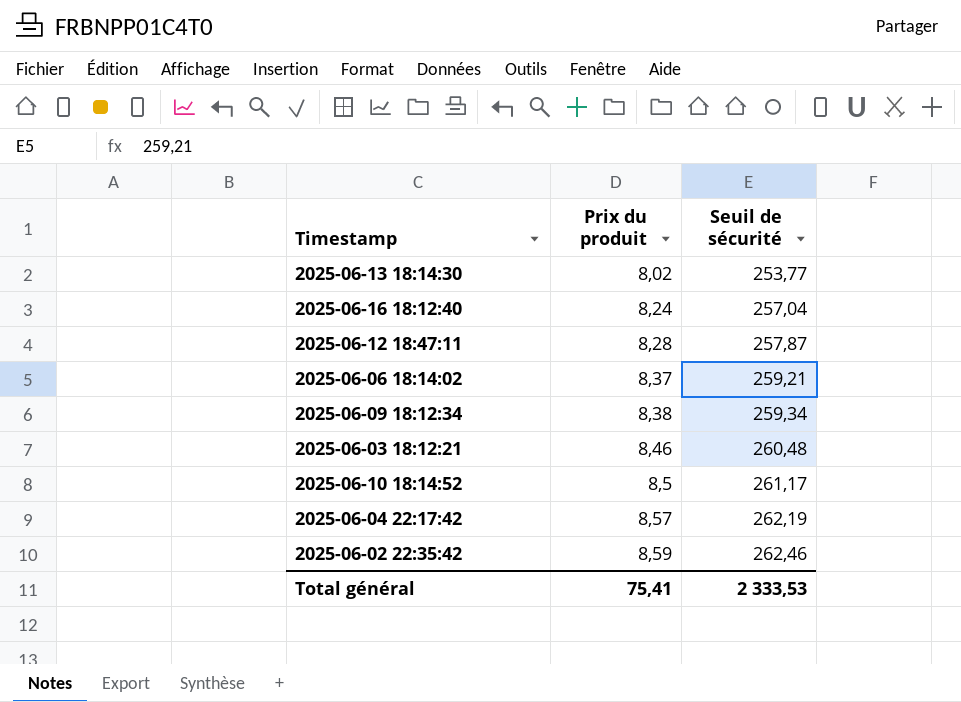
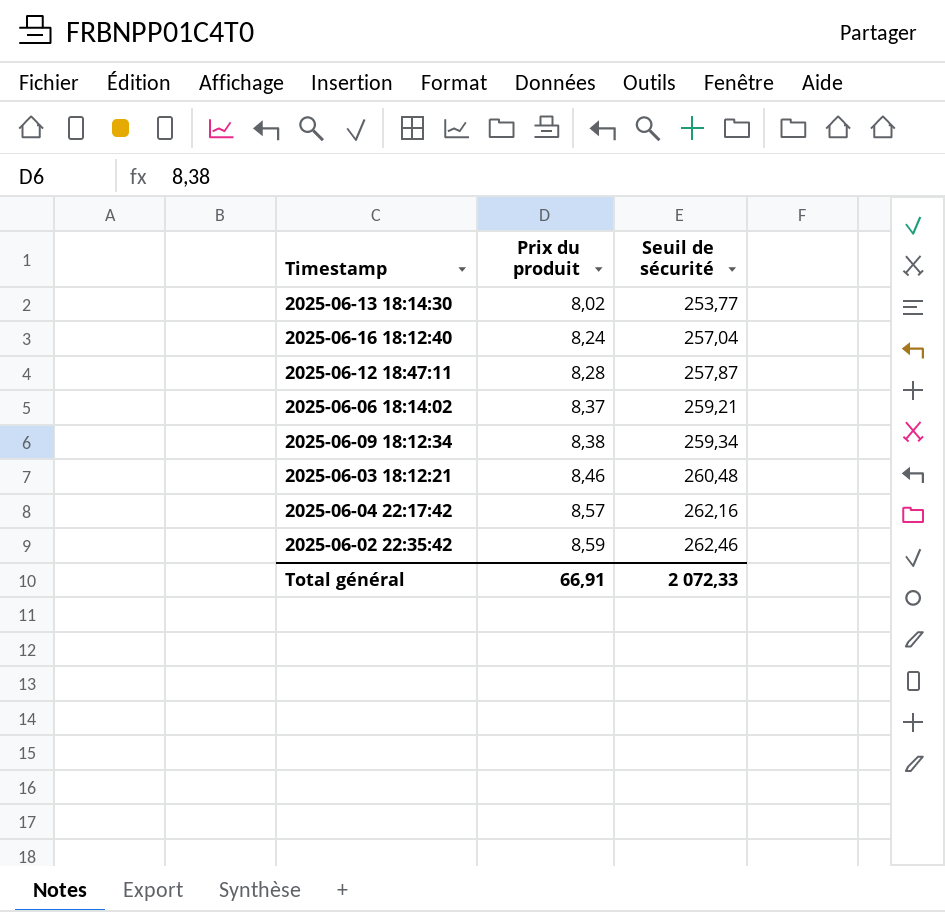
row 2025-06-10 18:14:52: 8,5 | 261,17 -> none
2025-06-04 22:17:42 | Seuil de sécurité: 262,19 -> 262,16
Total général | Prix du produit: 75,41 -> 66,91
Total général | Seuil de sécurité: 2 333,53 -> 2 072,33

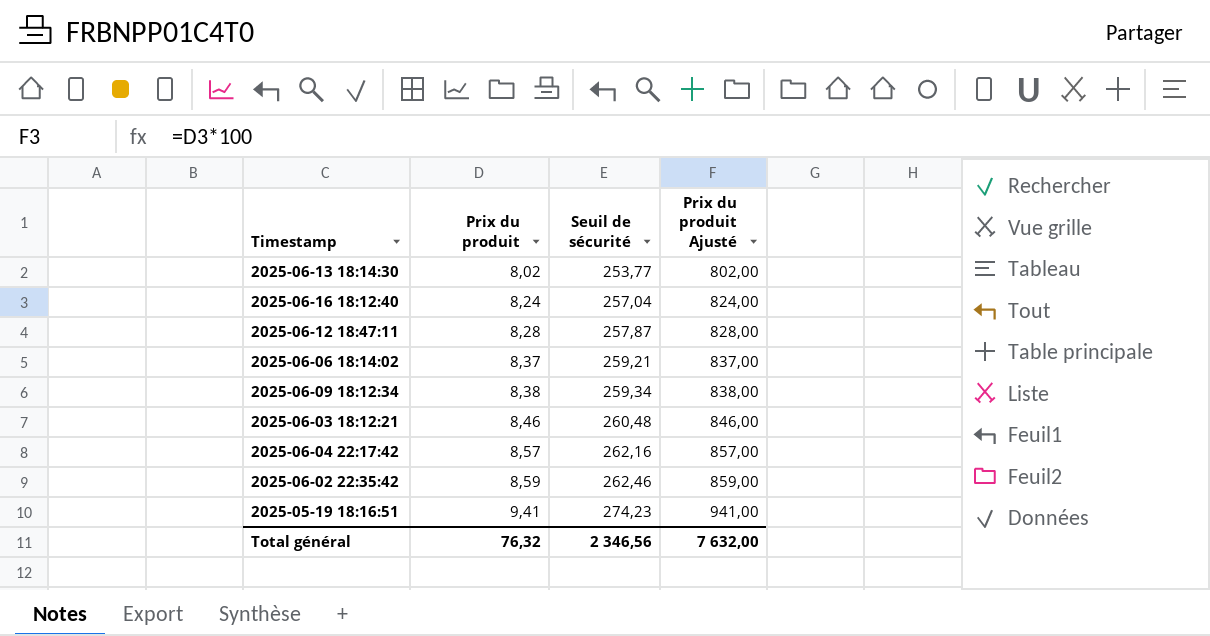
column Prix du produit Ajusté | formula: none -> [Prix du produit] * 100
row 2025-05-19 18:16:51: none -> 9,41 | 274,23 | 941,00
Total général | Prix du produit: 66,91 -> 76,32
Total général | Seuil de sécurité: 2 072,33 -> 2 346,56

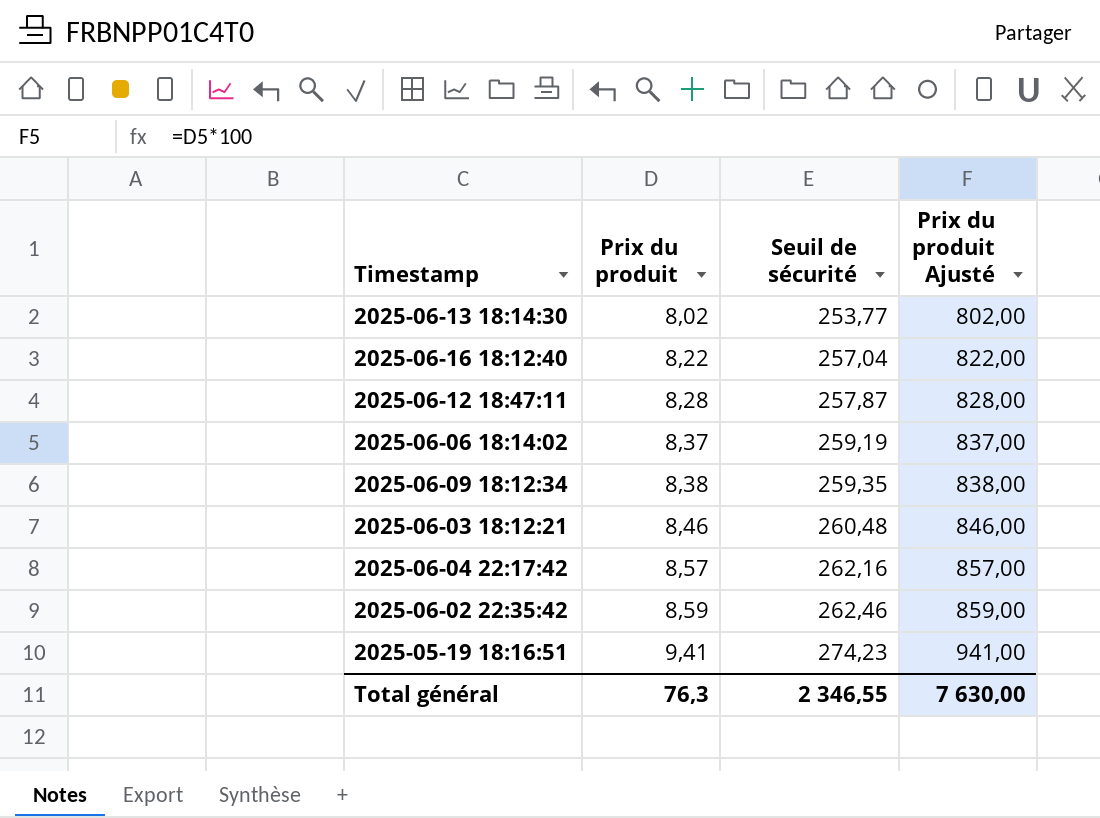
2025-06-16 18:12:40 | Prix du produit: 8,24 -> 8,22
2025-06-16 18:12:40 | Prix du produit Ajusté: 824,00 -> 822,00
2025-06-06 18:14:02 | Seuil de sécurité: 259,21 -> 259,19
2025-06-09 18:12:34 | Seuil de sécurité: 259,34 -> 259,35
Total général | Prix du produit: 76,32 -> 76,3
Total général | Seuil de sécurité: 2 346,56 -> 2 346,55
Total général | Prix du produit Ajusté: 7 632,00 -> 7 630,00

